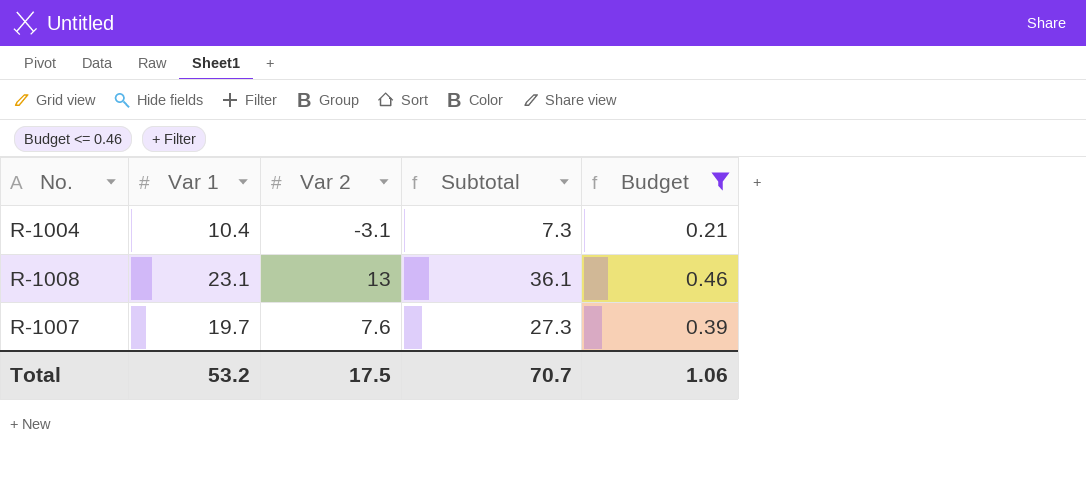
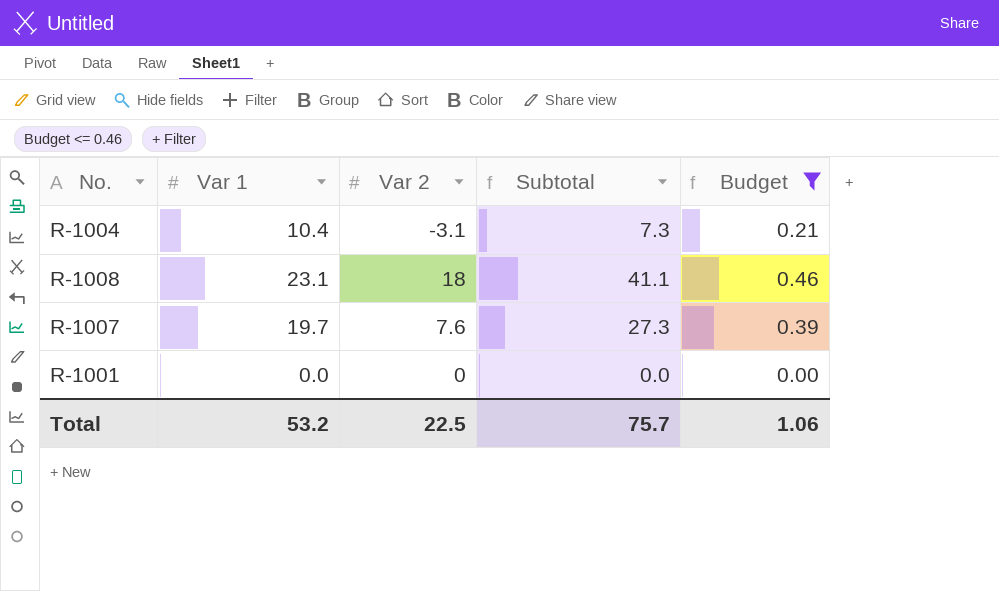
R-1008 | Var 2: 13 -> 18
R-1008 | Subtotal: 36.1 -> 41.1
row R-1001: none -> 0.0 | 0 | 0.0 | 0.00
Total | Var 2: 17.5 -> 22.5
Total | Subtotal: 70.7 -> 75.7

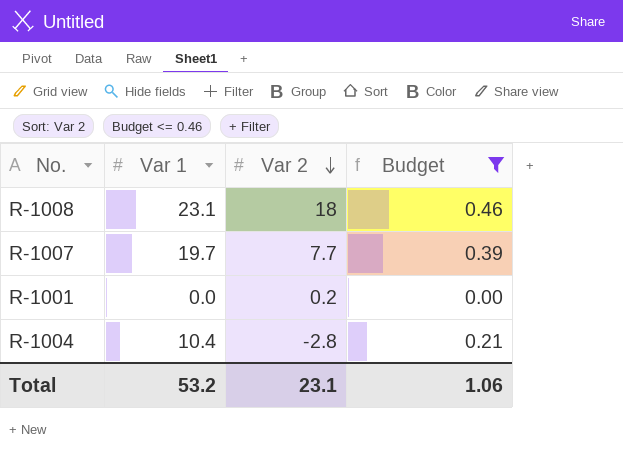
row order: none -> Var 2 descending
column Subtotal | formula: [Var 1] + [Var 2] -> none
R-1007 | Var 2: 7.6 -> 7.7
R-1001 | Var 2: 0 -> 0.2
R-1004 | Var 2: -3.1 -> -2.8
Total | Var 2: 22.5 -> 23.1

